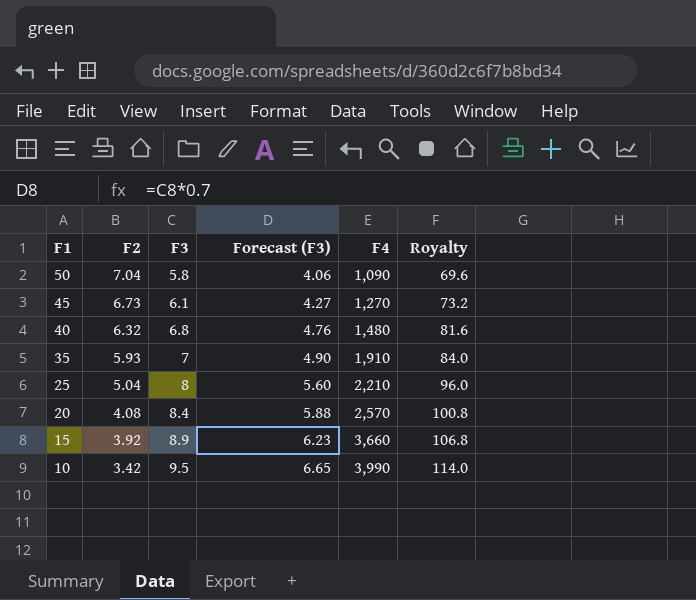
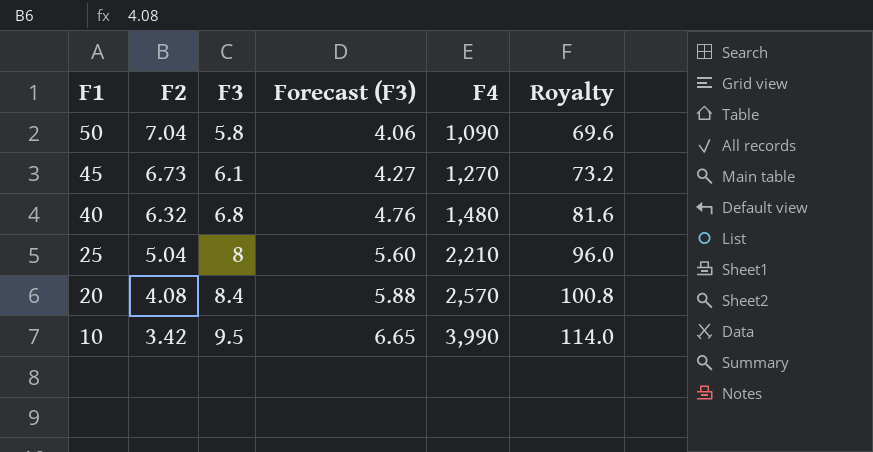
row 35: 5.93 | 7 | 4.90 | 1,910 | 84.0 -> none
row 15: 3.92 | 8.9 | 6.23 | 3,660 | 106.8 -> none

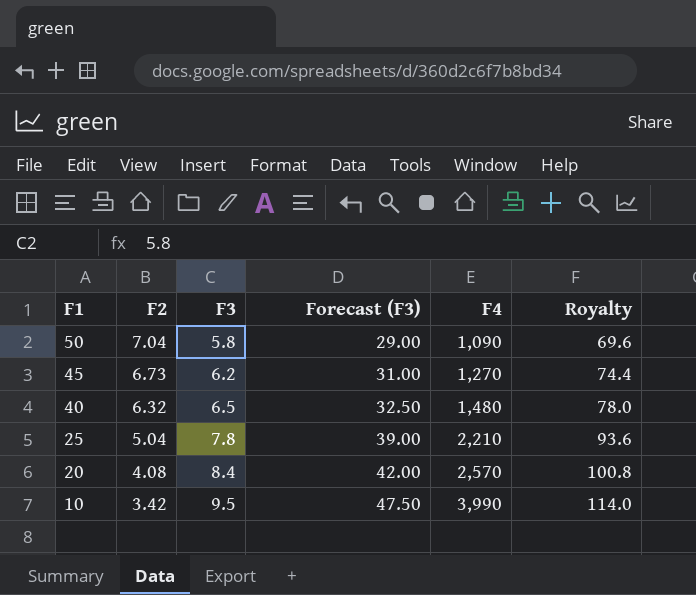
column Forecast (F3) | formula: [F3] * 0.7 -> [F3] * 5
45 | F3: 6.1 -> 6.2
45 | Royalty: 73.2 -> 74.4
40 | F3: 6.8 -> 6.5
40 | Royalty: 81.6 -> 78.0
25 | F3: 8 -> 7.8
25 | Royalty: 96.0 -> 93.6

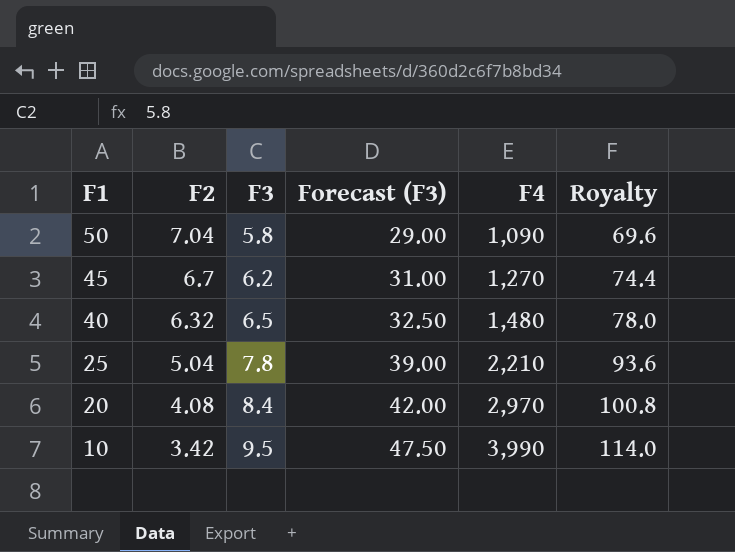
45 | F2: 6.73 -> 6.7
20 | F4: 2,570 -> 2,970

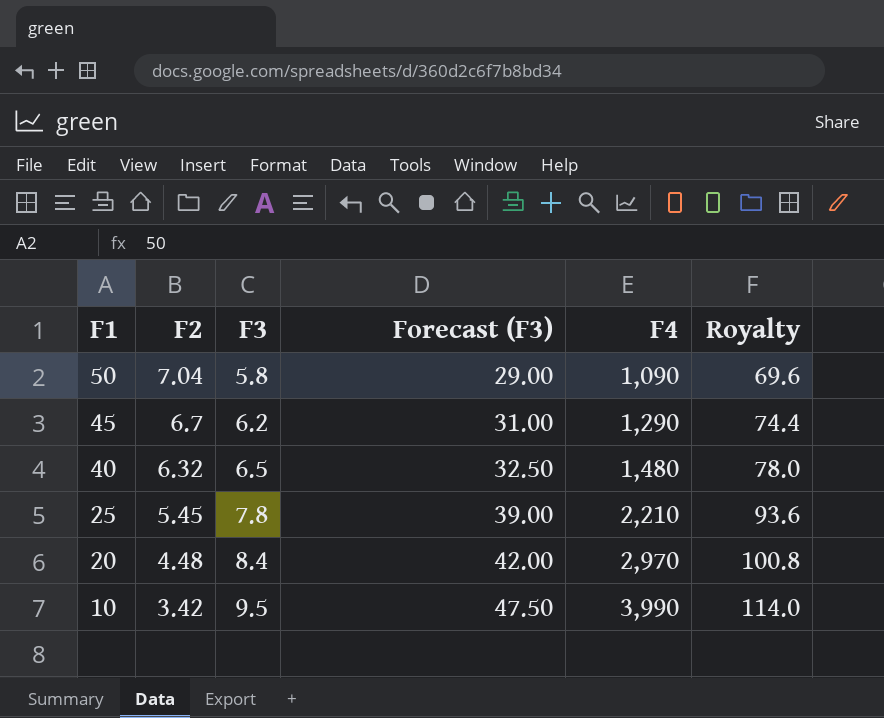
45 | F4: 1,270 -> 1,290
25 | F2: 5.04 -> 5.45
20 | F2: 4.08 -> 4.48

